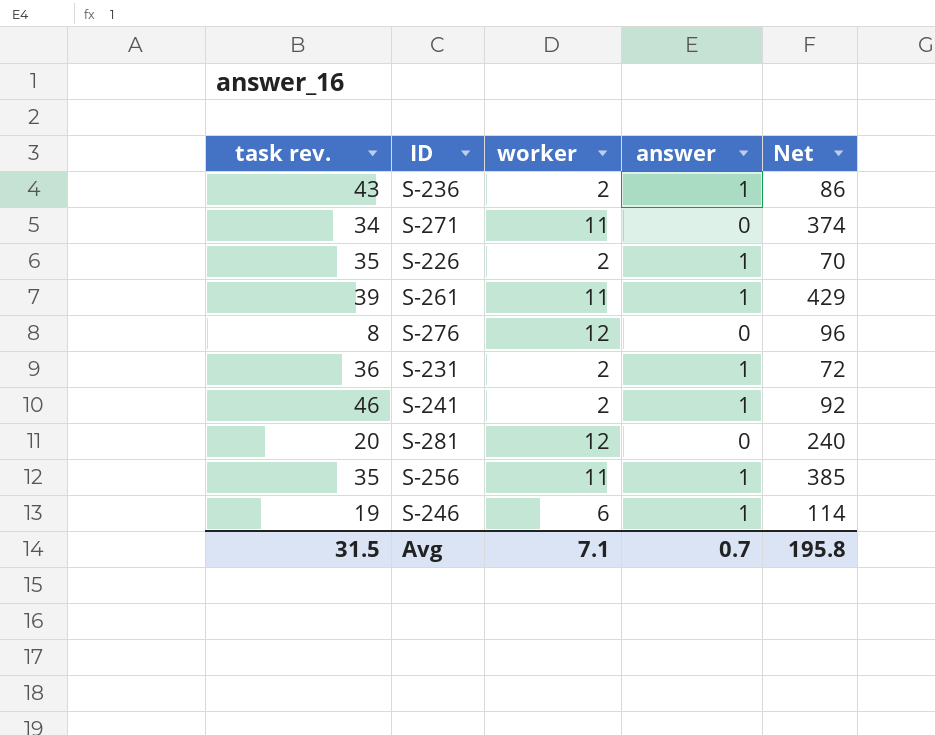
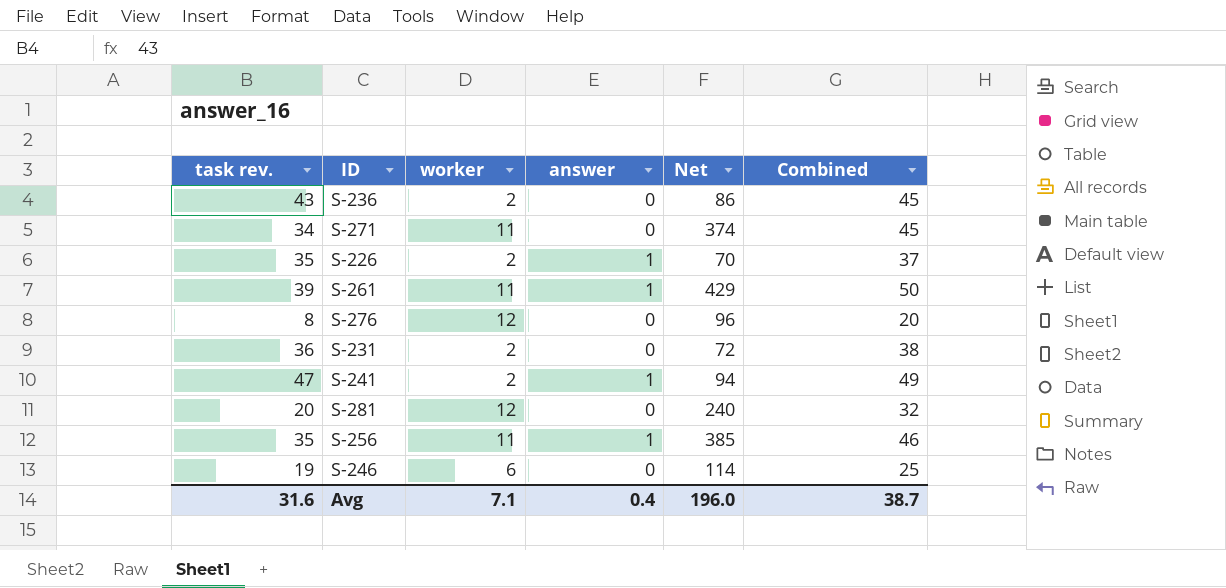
column Combined | formula: none -> [task rev.] + [worker]
S-236 | answer: 1 -> 0
S-231 | answer: 1 -> 0
S-241 | task rev.: 46 -> 47
S-241 | Net: 92 -> 94
S-246 | answer: 1 -> 0
Avg | task rev.: 31.5 -> 31.6
Avg | answer: 0.7 -> 0.4
Avg | Net: 195.8 -> 196.0

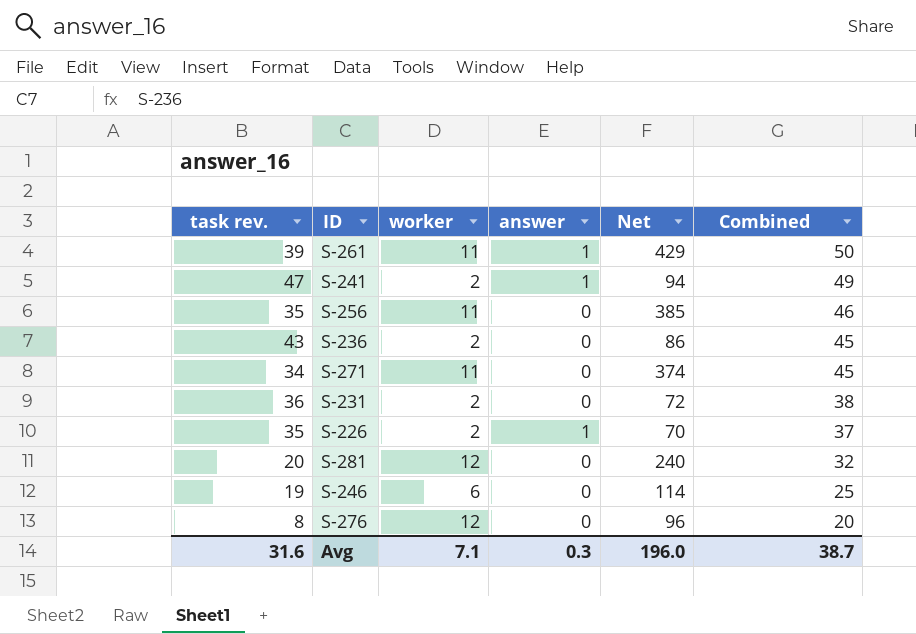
row order: none -> Combined descending
S-256 | answer: 1 -> 0
Avg | answer: 0.4 -> 0.3

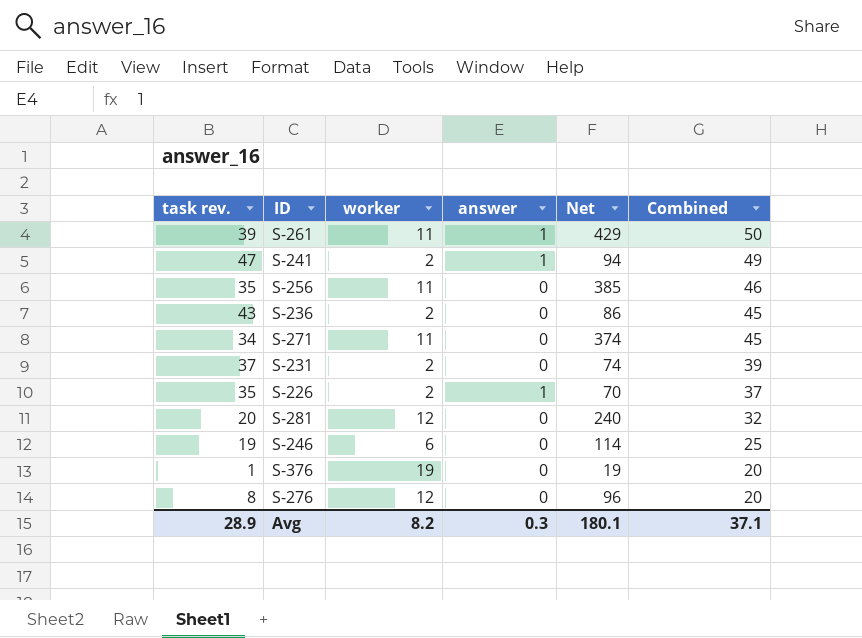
S-231 | task rev.: 36 -> 37
S-231 | Net: 72 -> 74
S-231 | Combined: 38 -> 39
row S-376: none -> 1 | 19 | 0 | 19 | 20
Avg | task rev.: 31.6 -> 28.9
Avg | worker: 7.1 -> 8.2
Avg | Net: 196.0 -> 180.1
Avg | Combined: 38.7 -> 37.1

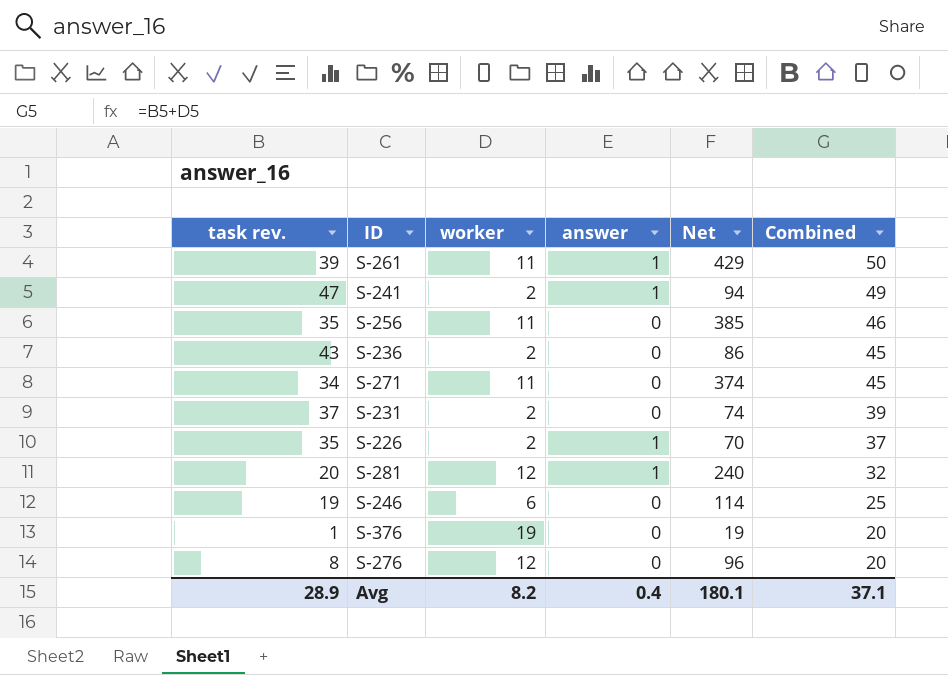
S-281 | answer: 0 -> 1
Avg | answer: 0.3 -> 0.4

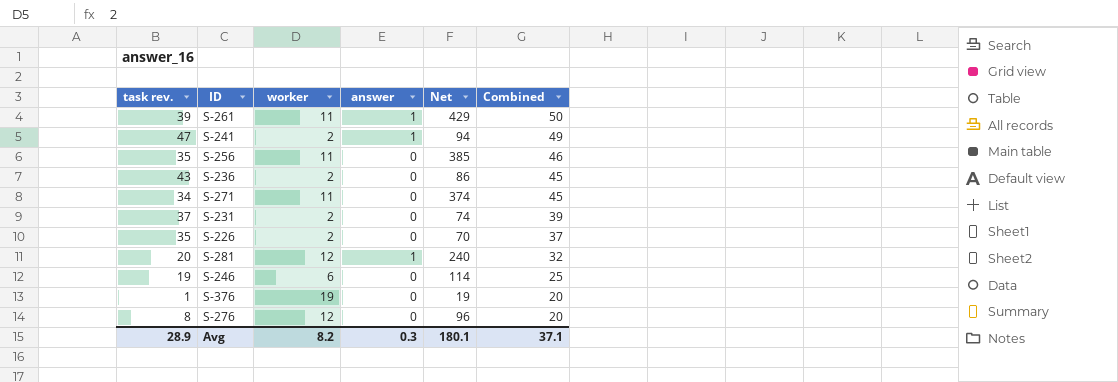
S-226 | answer: 1 -> 0
Avg | answer: 0.4 -> 0.3

